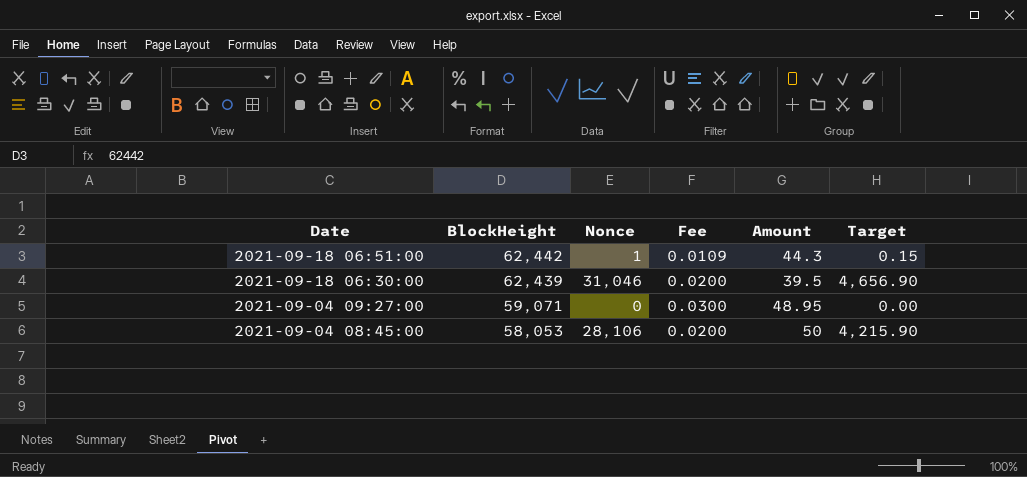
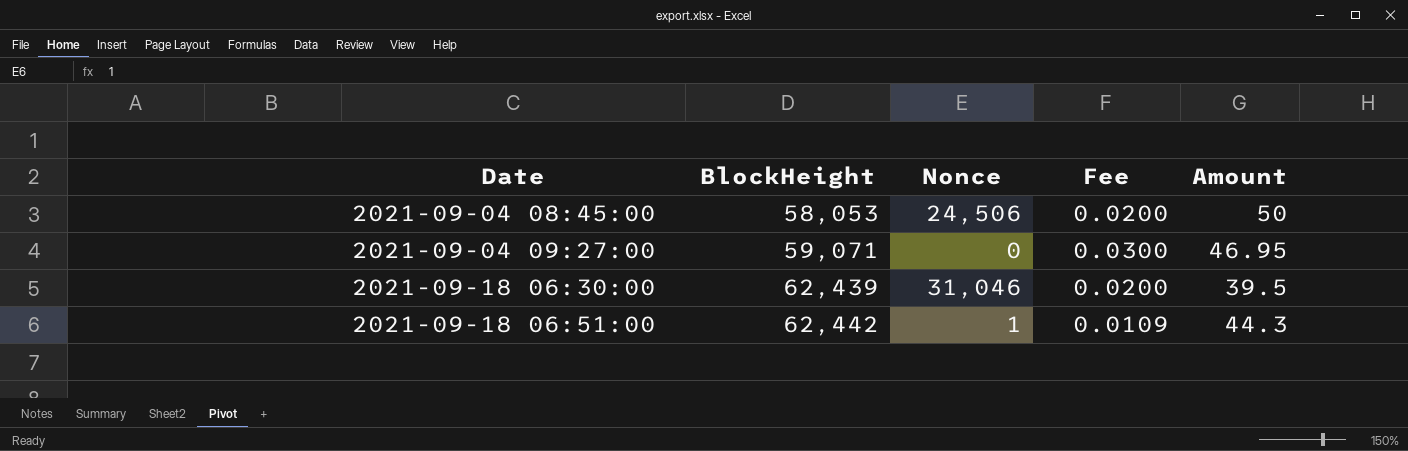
row order: Date descending -> Date ascending
column Target | formula: [Nonce] * 0.15 -> none
2021-09-04 08:45:00 | Nonce: 28,106 -> 24,506
2021-09-04 09:27:00 | Amount: 48.95 -> 46.95

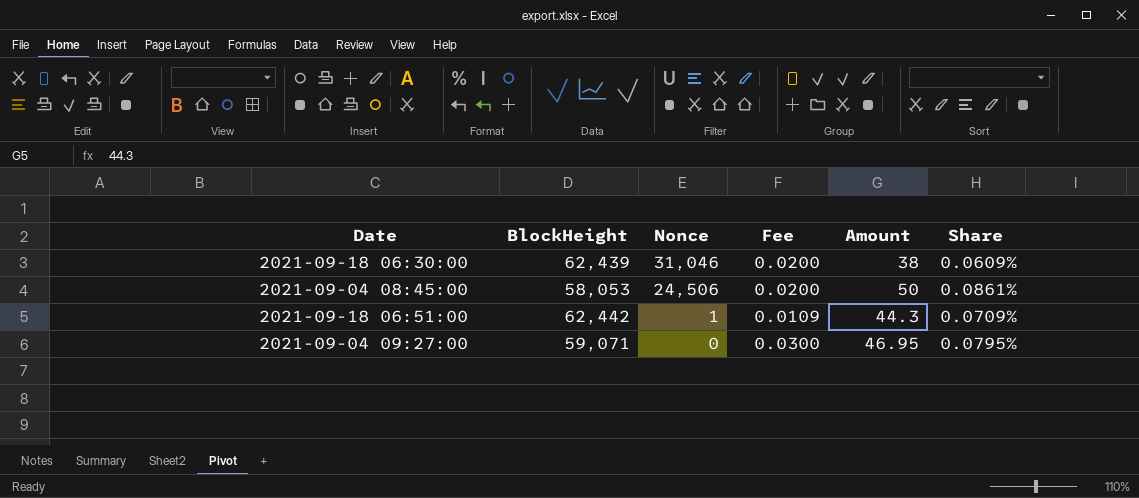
row order: Date ascending -> Nonce descending
column Share | formula: none -> [Amount] / [BlockHeight]
2021-09-18 06:30:00 | Amount: 39.5 -> 38

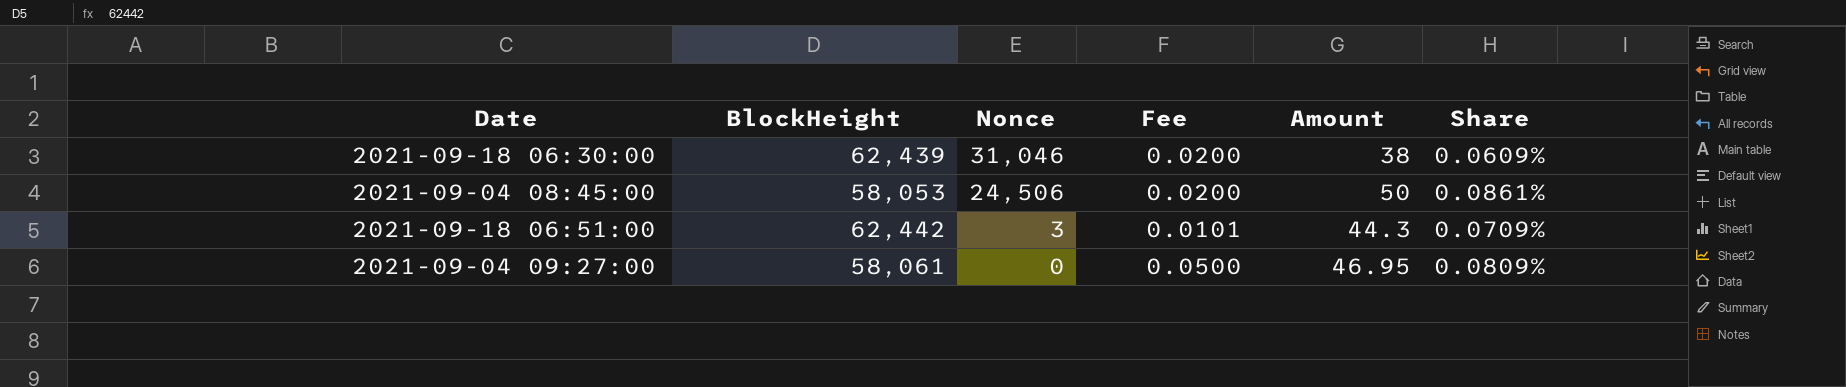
2021-09-18 06:51:00 | Nonce: 1 -> 3
2021-09-18 06:51:00 | Fee: 0.0109 -> 0.0101
2021-09-04 09:27:00 | BlockHeight: 59,071 -> 58,061
2021-09-04 09:27:00 | Fee: 0.0300 -> 0.0500
2021-09-04 09:27:00 | Share: 0.0795% -> 0.0809%

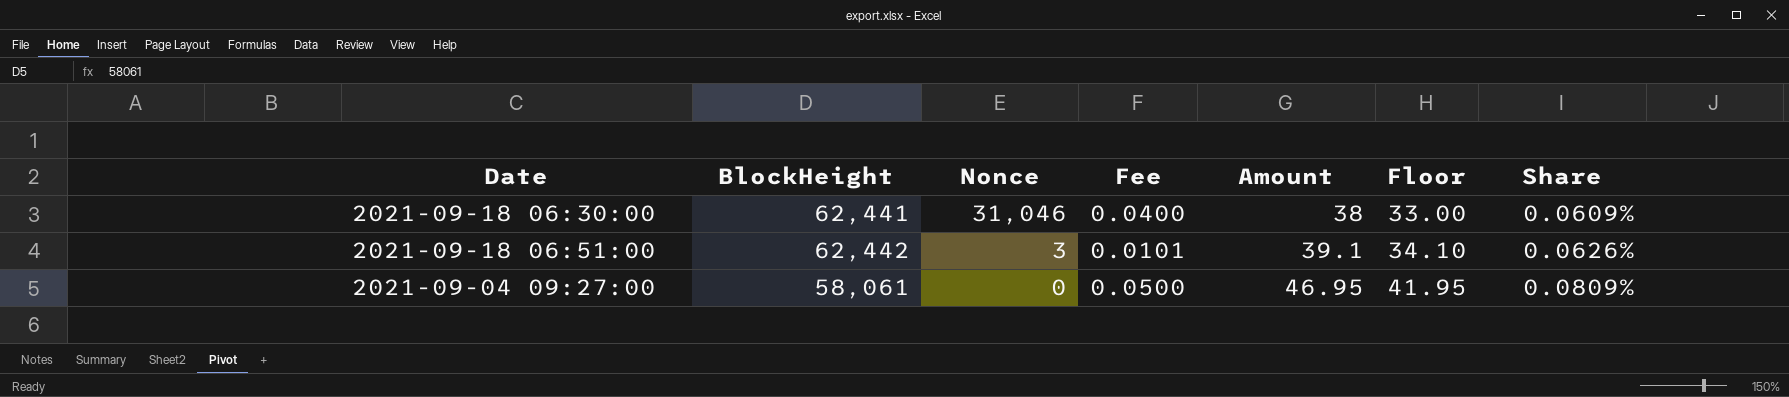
column Floor | formula: none -> [Amount] - 5
row 2021-09-04 08:45:00: 58,053 | 24,506 | 0.0200 | 50 | 0.0861% -> none
2021-09-18 06:30:00 | BlockHeight: 62,439 -> 62,441
2021-09-18 06:30:00 | Fee: 0.0200 -> 0.0400
2021-09-18 06:51:00 | Amount: 44.3 -> 39.1
2021-09-18 06:51:00 | Share: 0.0709% -> 0.0626%

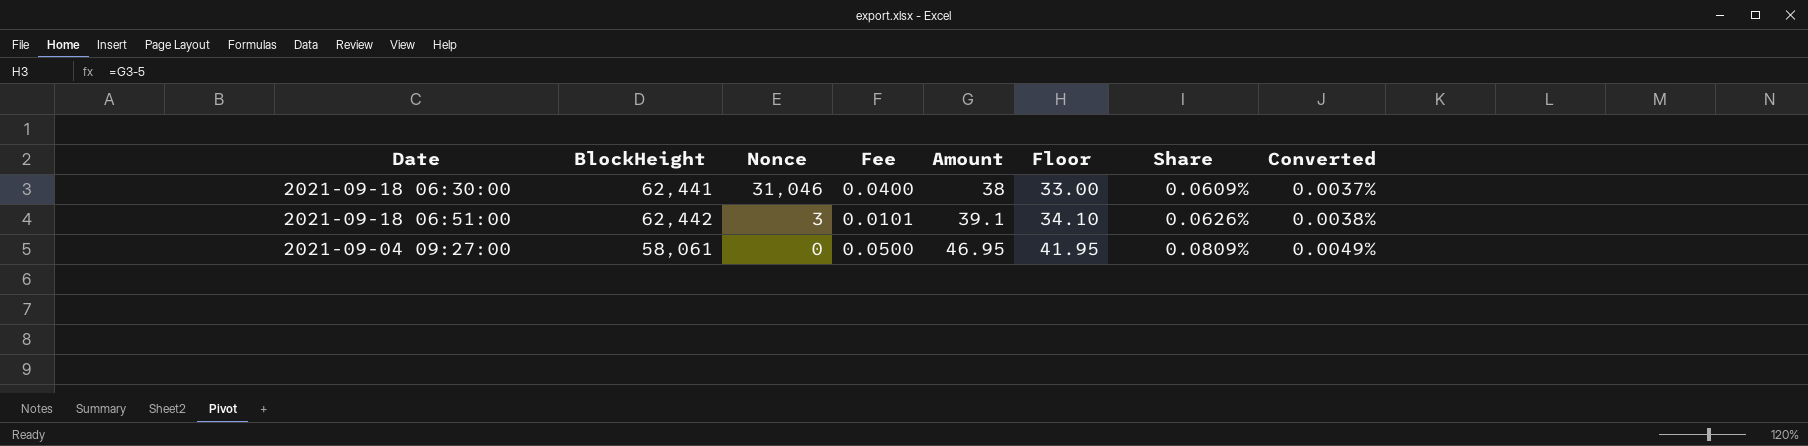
column Converted | formula: none -> [Share] * 0.06

